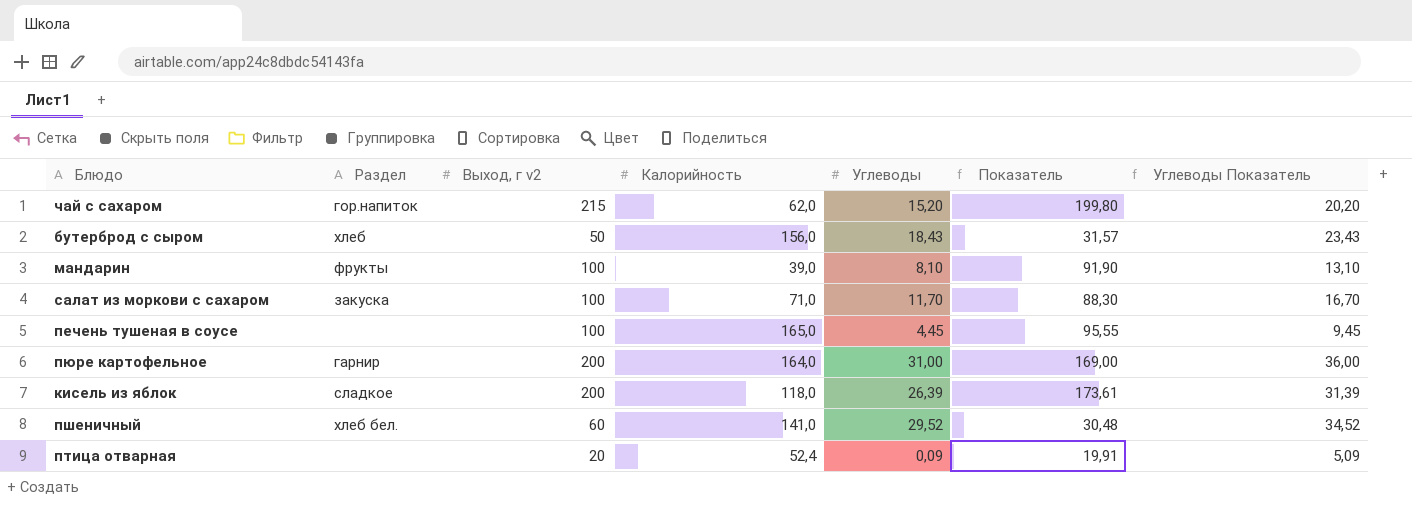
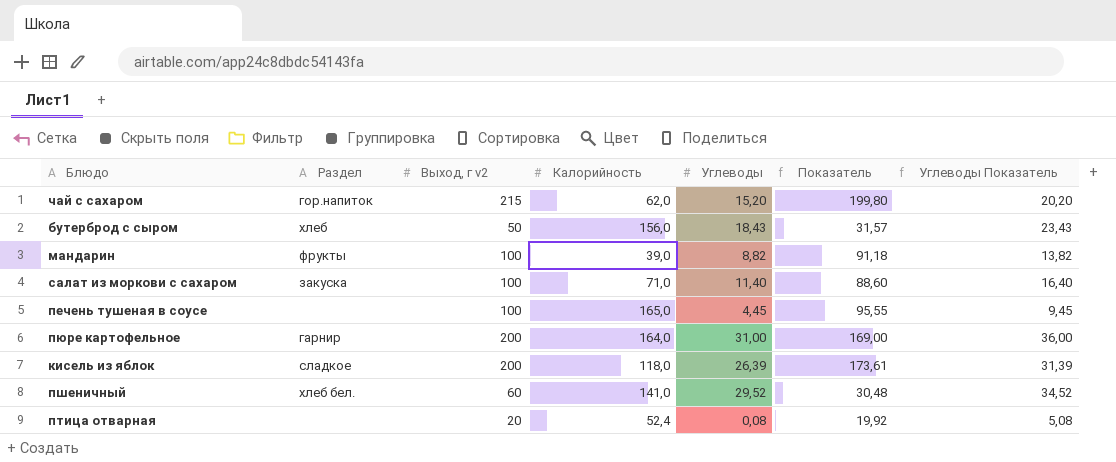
мандарин | Углеводы: 8,10 -> 8,82
мандарин | Показатель: 91,90 -> 91,18
мандарин | Углеводы Показатель: 13,10 -> 13,82
салат из моркови с сахаром | Углеводы: 11,70 -> 11,40
салат из моркови с сахаром | Показатель: 88,30 -> 88,60
салат из моркови с сахаром | Углеводы Показатель: 16,70 -> 16,40
птица отварная | Углеводы: 0,09 -> 0,08
птица отварная | Показатель: 19,91 -> 19,92
птица отварная | Углеводы Показатель: 5,09 -> 5,08

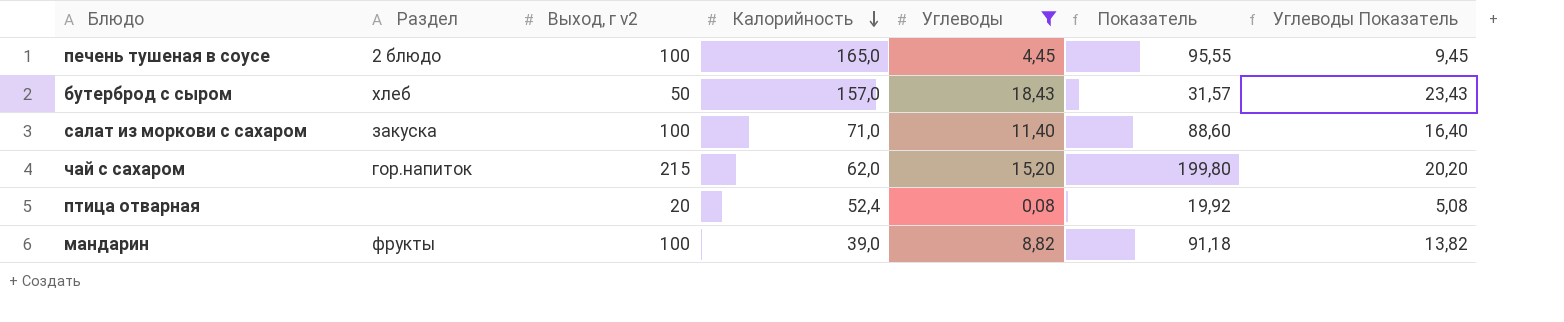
filter: none -> Углеводы <= 18,43
row order: none -> Калорийность descending
печень тушеная в соусе | Раздел: none -> 2 блюдо
бутерброд с сыром | Калорийность: 156,0 -> 157,0

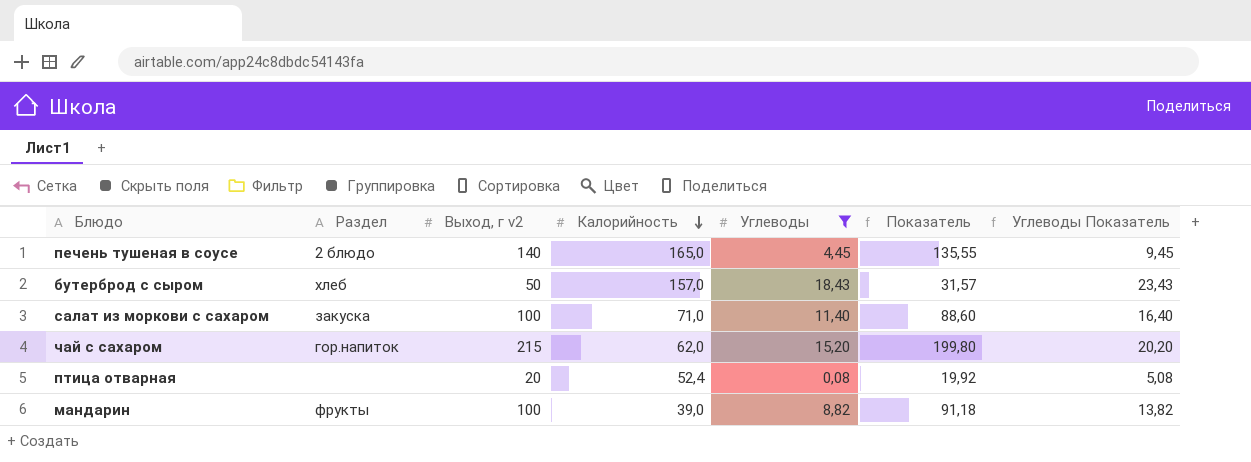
печень тушеная в соусе | Выход, г v2: 100 -> 140
печень тушеная в соусе | Показатель: 95,55 -> 135,55

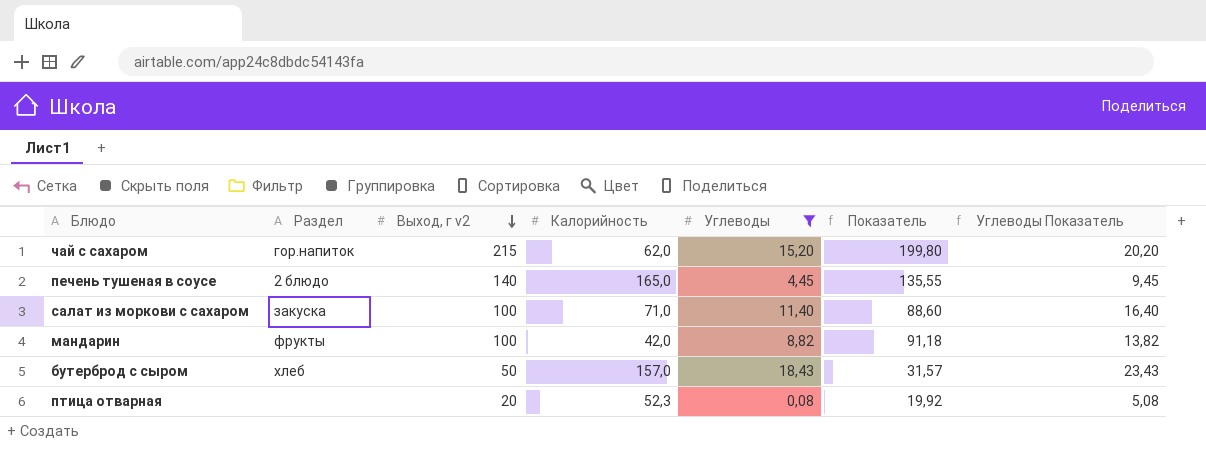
row order: Калорийность descending -> Выход, г v2 descending
мандарин | Калорийность: 39,0 -> 42,0
птица отварная | Калорийность: 52,4 -> 52,3

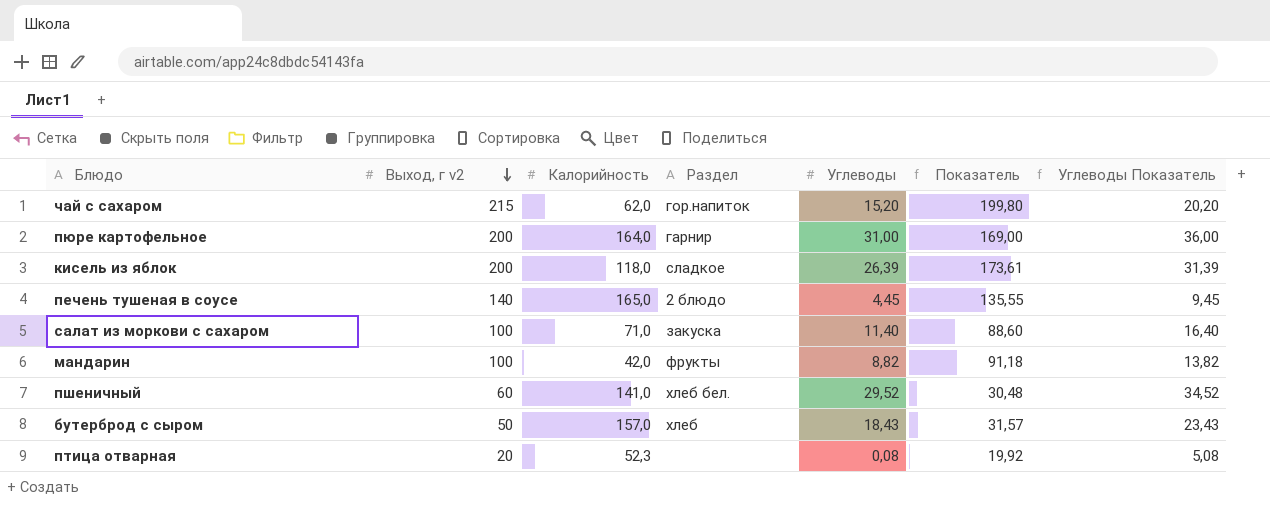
filter: Углеводы <= 18,43 -> none
column Раздел | position: 2 -> 4

